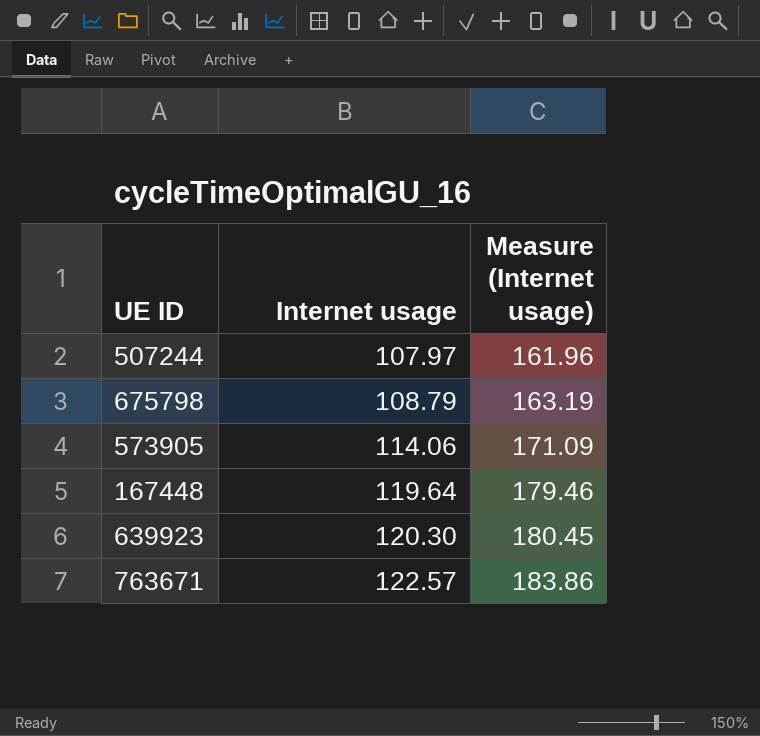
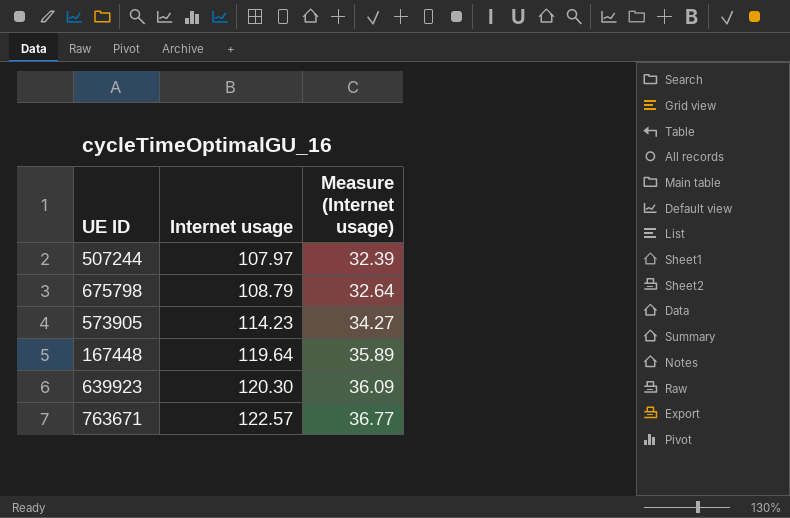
column Measure (Internet usage) | formula: [Internet usage] * 1.5 -> [Internet usage] * 0.3
573905 | Internet usage: 114.06 -> 114.23

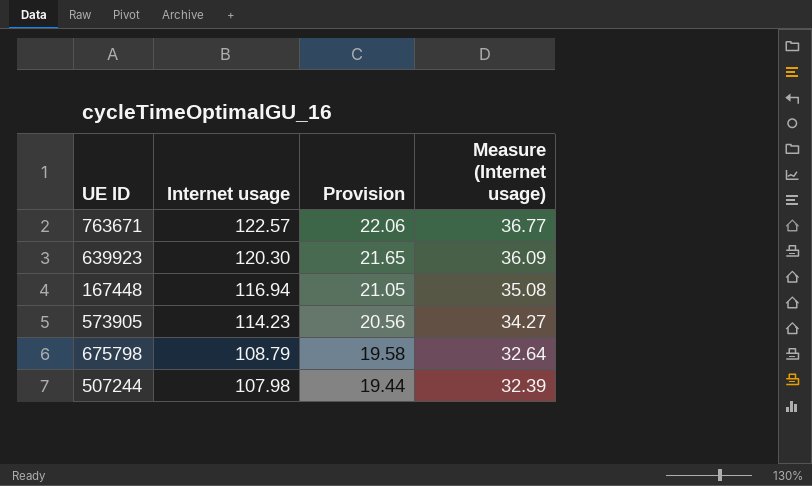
row order: Internet usage ascending -> Internet usage descending
column Provision | formula: none -> [Internet usage] * 0.18
167448 | Internet usage: 119.64 -> 116.94
167448 | Measure (Internet usage): 35.89 -> 35.08
507244 | Internet usage: 107.97 -> 107.98

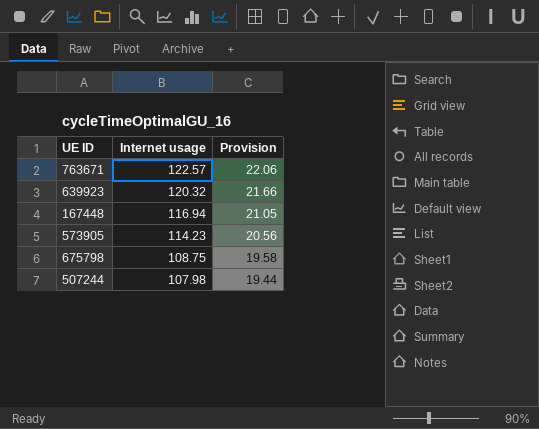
column Measure (Internet usage) | formula: [Internet usage] * 0.3 -> none
639923 | Internet usage: 120.30 -> 120.32
639923 | Provision: 21.65 -> 21.66
675798 | Internet usage: 108.79 -> 108.75

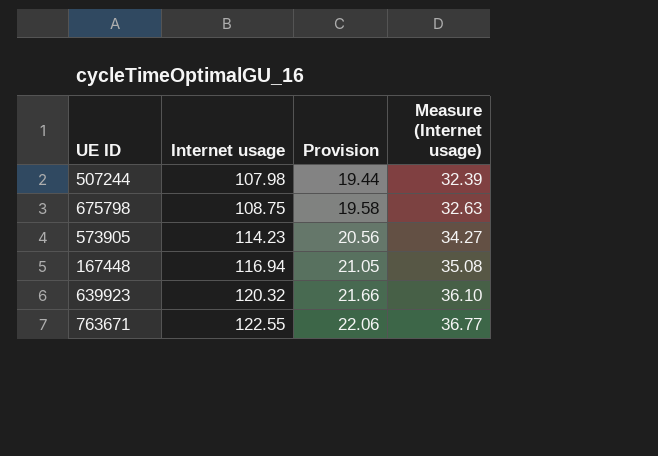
row order: Internet usage descending -> Internet usage ascending
column Measure (Internet usage) | formula: none -> [Internet usage] * 0.3
763671 | Internet usage: 122.57 -> 122.55

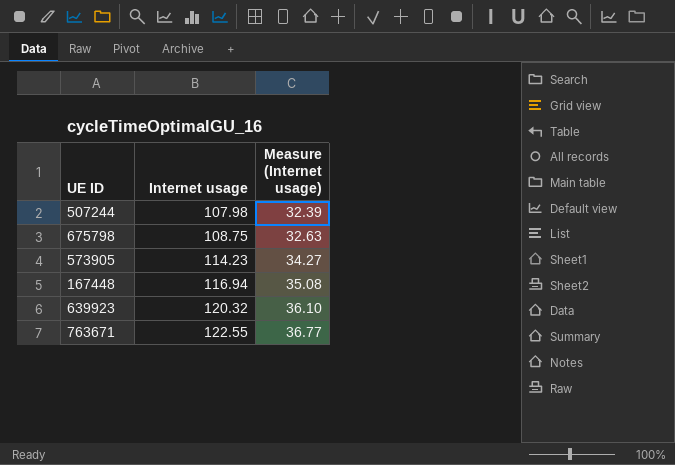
column Provision | formula: [Internet usage] * 0.18 -> none

